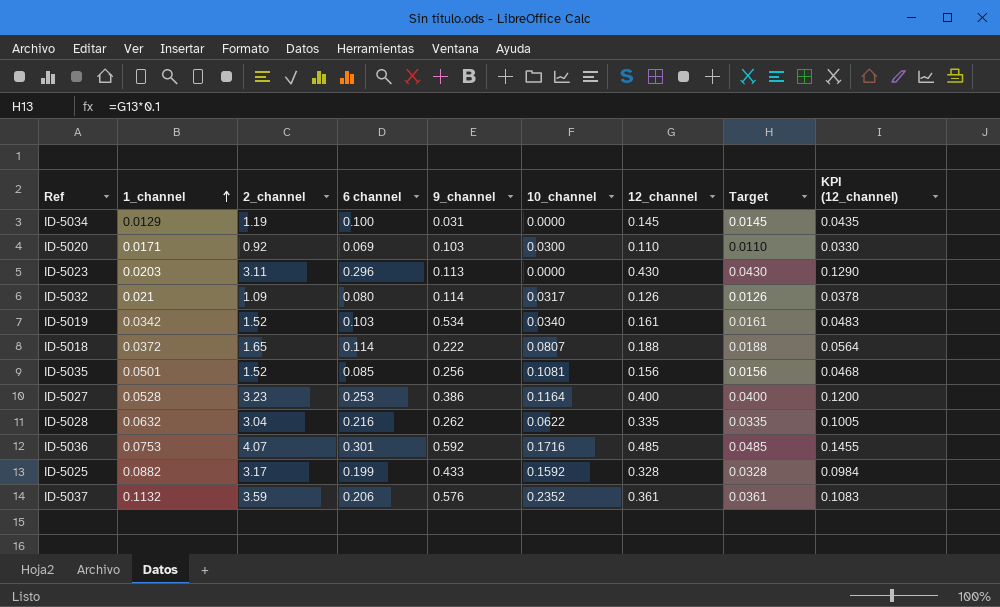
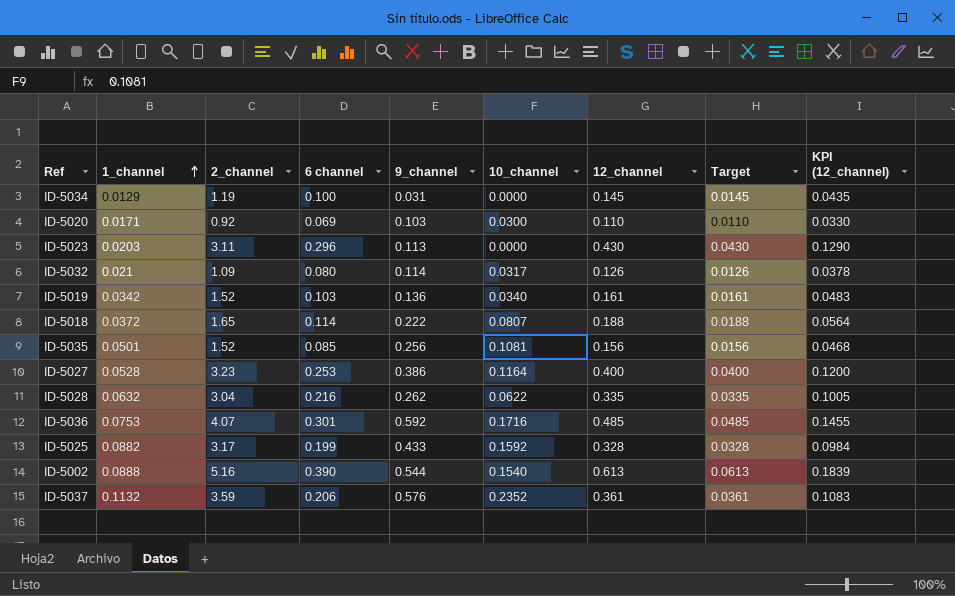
ID-5019 | 9_channel: 0.534 -> 0.136
row ID-5002: none -> 0.0888 | 5.16 | 0.390 | 0.544 | 0.1540 | 0.613 | 0.0613 | 0.1839

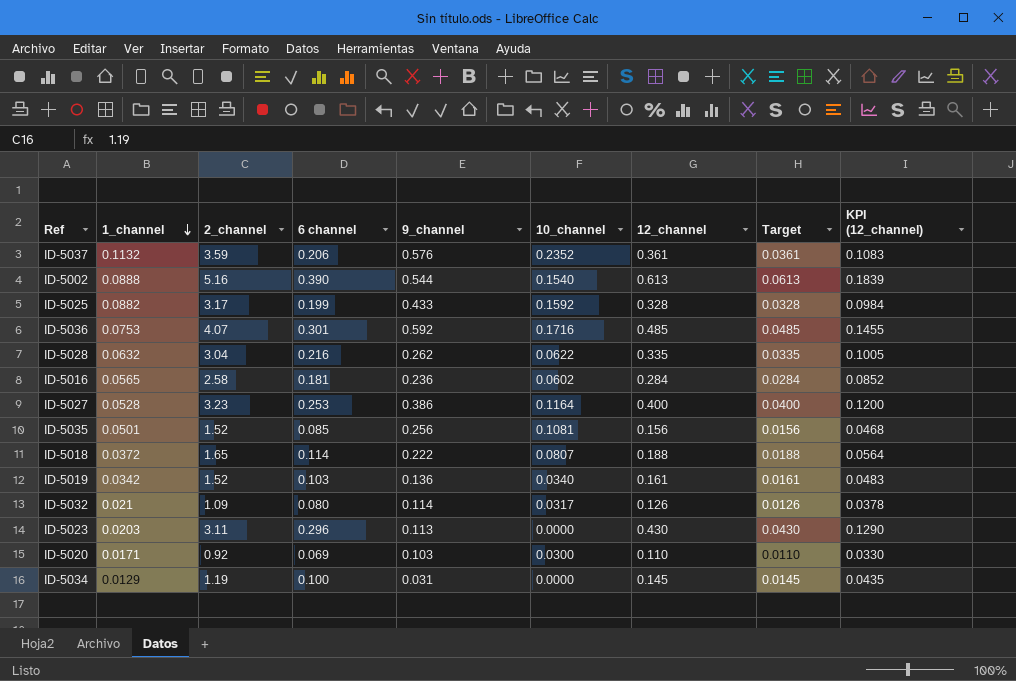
row order: 1_channel ascending -> 1_channel descending
row ID-5016: none -> 0.0565 | 2.58 | 0.181 | 0.236 | 0.0602 | 0.284 | 0.0284 | 0.0852

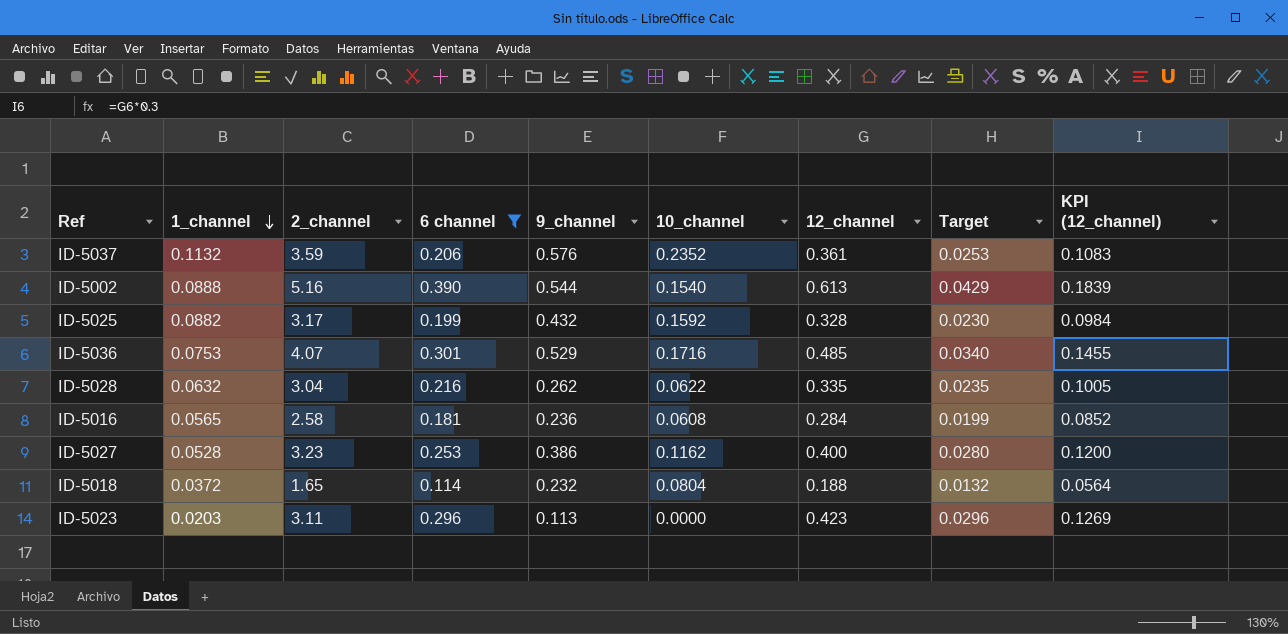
filter: none -> 6 channel >= 0.114
column Target | formula: [12_channel] * 0.1 -> [12_channel] * 0.07
ID-5025 | 9_channel: 0.433 -> 0.432
ID-5036 | 9_channel: 0.592 -> 0.529
ID-5016 | 10_channel: 0.0602 -> 0.0608
ID-5027 | 10_channel: 0.1164 -> 0.1162
ID-5018 | 9_channel: 0.222 -> 0.232
ID-5018 | 10_channel: 0.0807 -> 0.0804
ID-5023 | 12_channel: 0.430 -> 0.423
ID-5023 | KPI (12_channel): 0.1290 -> 0.1269

